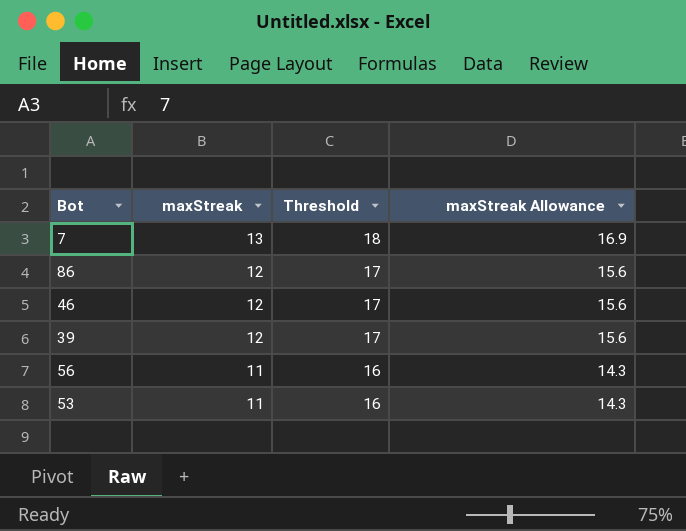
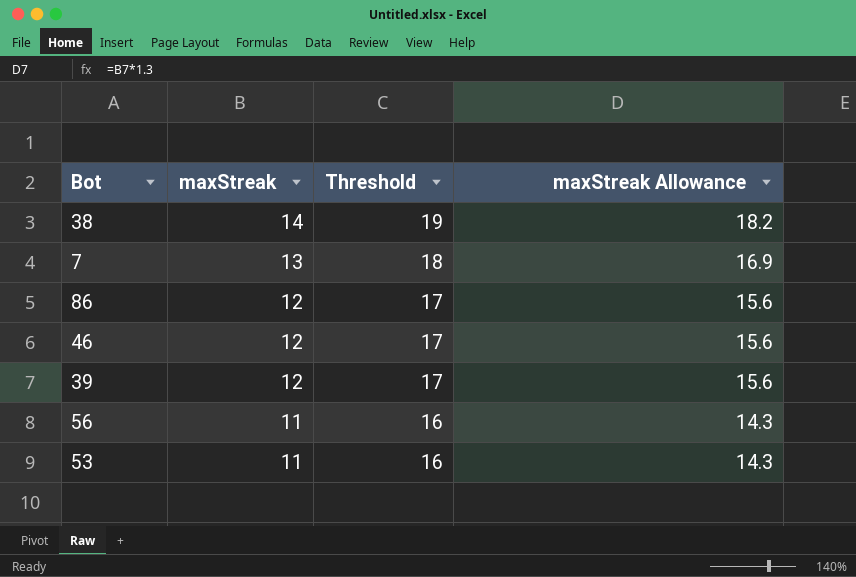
row 38: none -> 14 | 19 | 18.2

